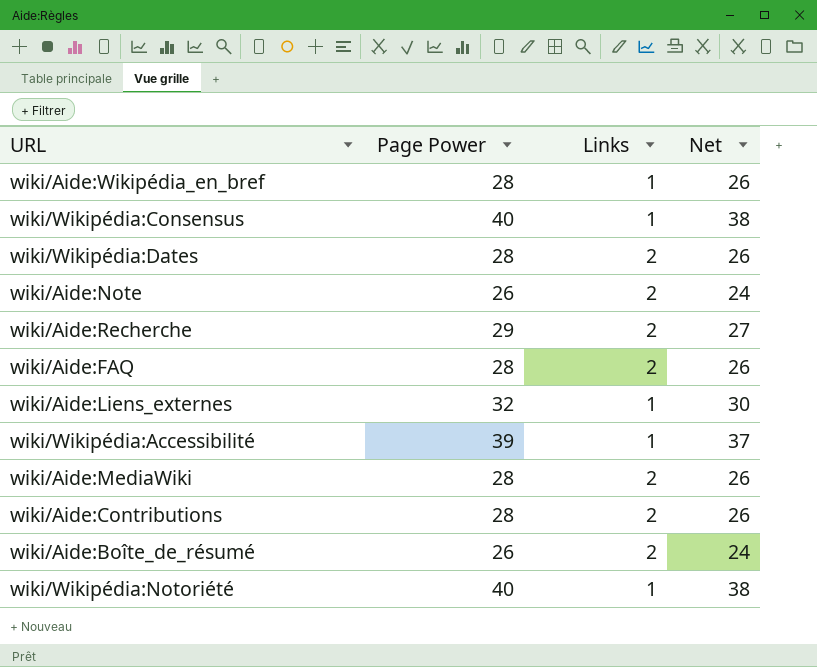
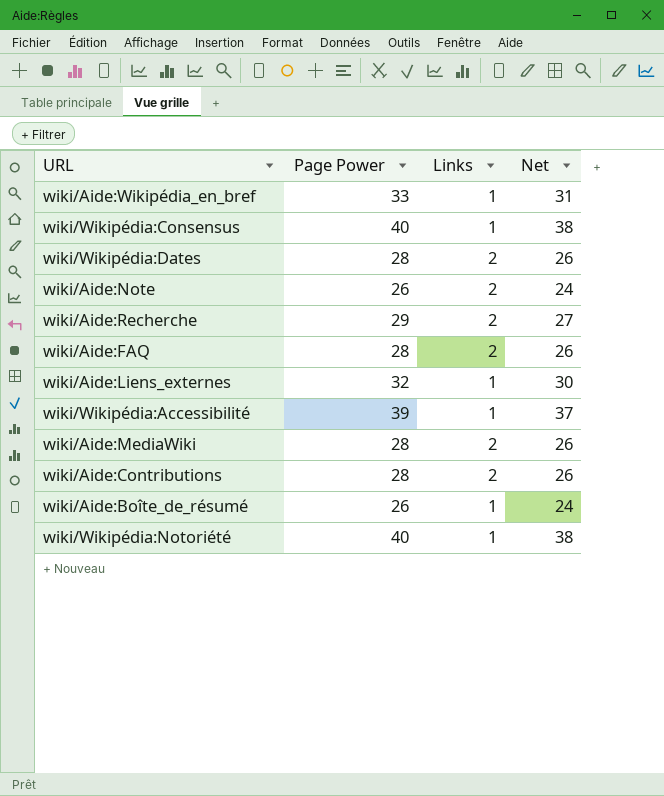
wiki/Aide:Wikipédia_en_bref | Page Power: 28 -> 33
wiki/Aide:Wikipédia_en_bref | Net: 26 -> 31
wiki/Aide:Boîte_de_résumé | Links: 2 -> 1

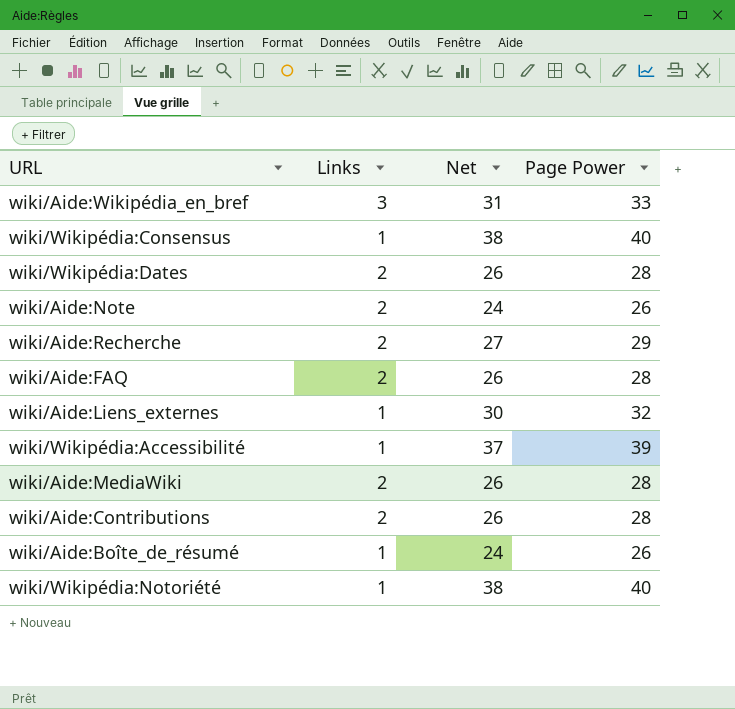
column Page Power | position: 2 -> 4
wiki/Aide:Wikipédia_en_bref | Links: 1 -> 3

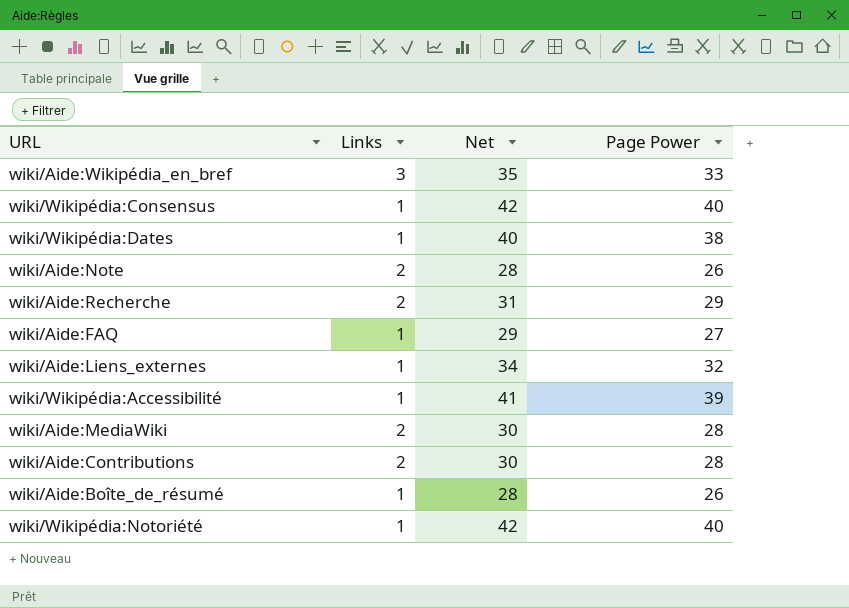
column Net | formula: [Page Power] - 2 -> [Page Power] + 2
wiki/Wikipédia:Dates | Links: 2 -> 1
wiki/Wikipédia:Dates | Page Power: 28 -> 38
wiki/Aide:FAQ | Links: 2 -> 1
wiki/Aide:FAQ | Page Power: 28 -> 27

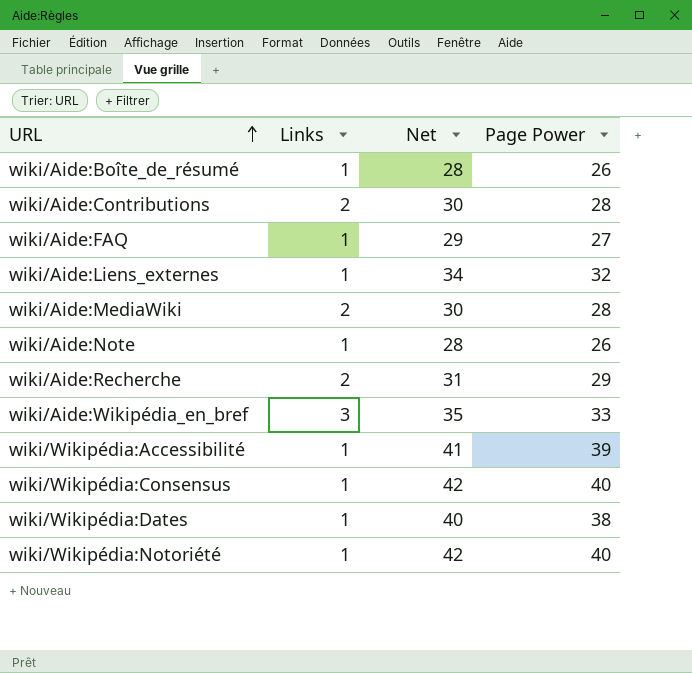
row order: none -> URL ascending
wiki/Aide:Note | Links: 2 -> 1

